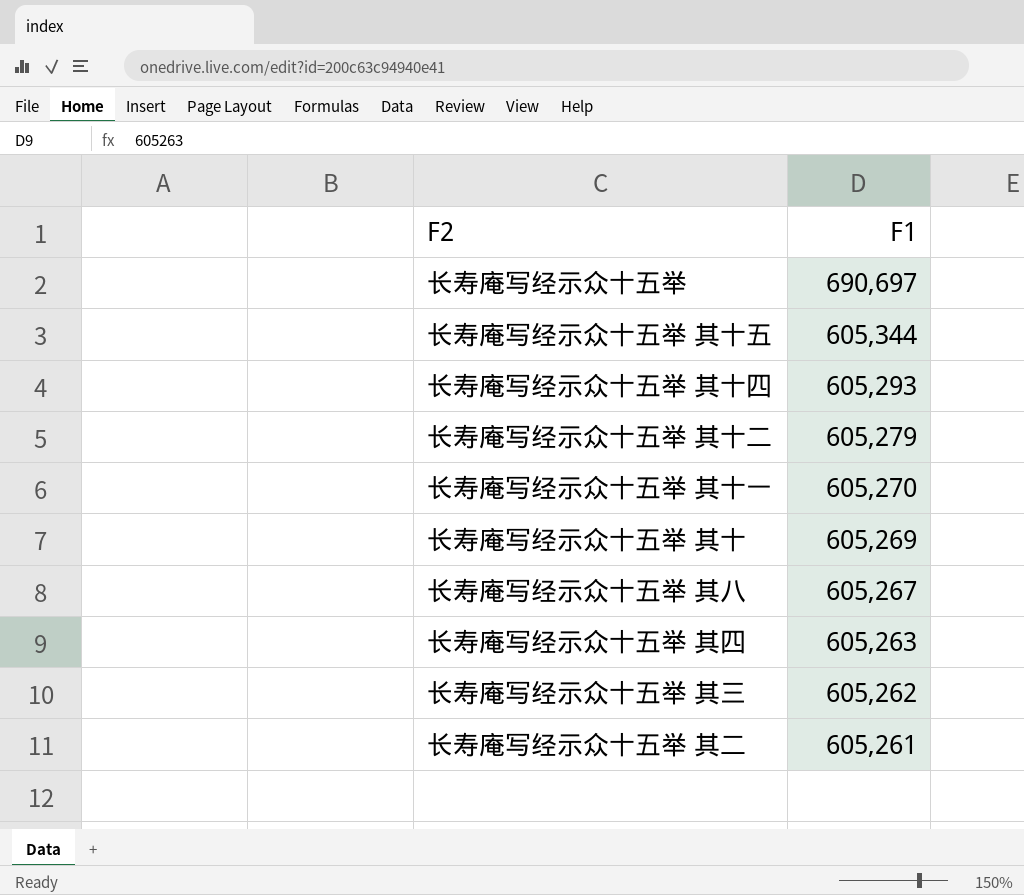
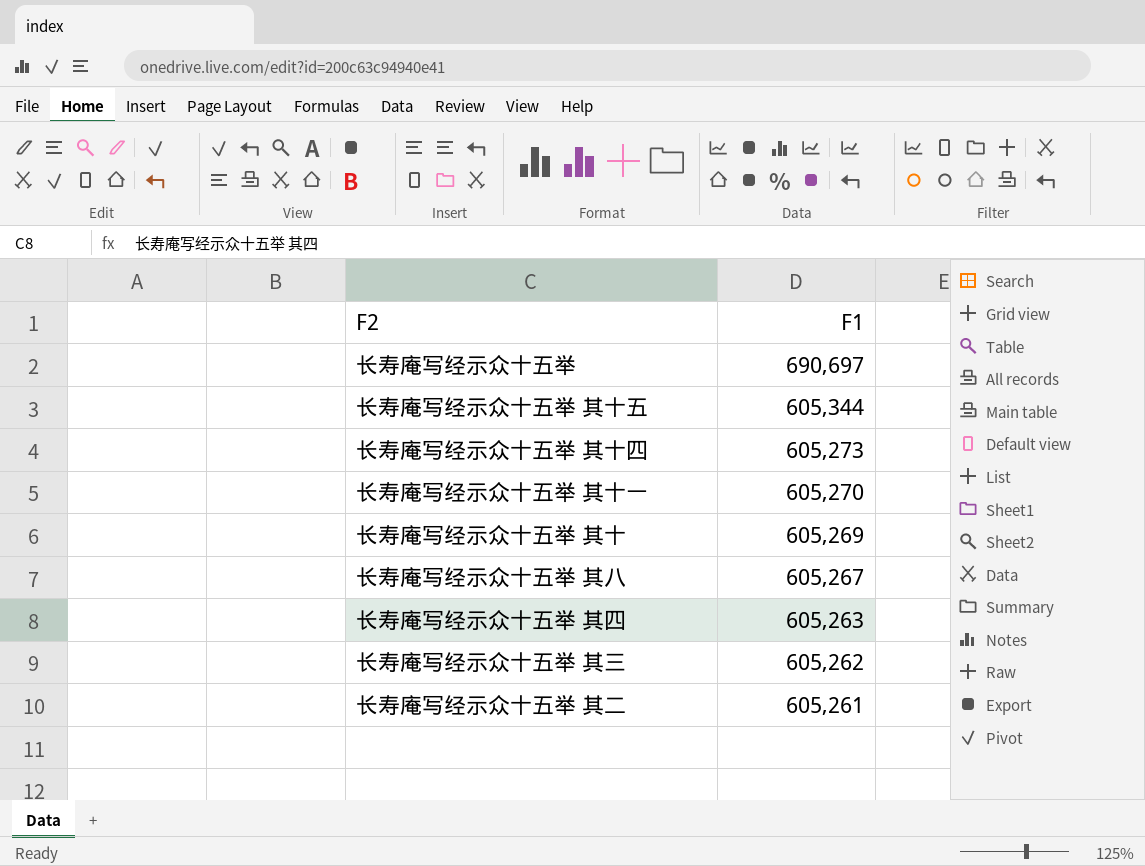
row 长寿庵写经示众十五举 其十二: 605,279 -> none
长寿庵写经示众十五举 其十四 | F1: 605,293 -> 605,273

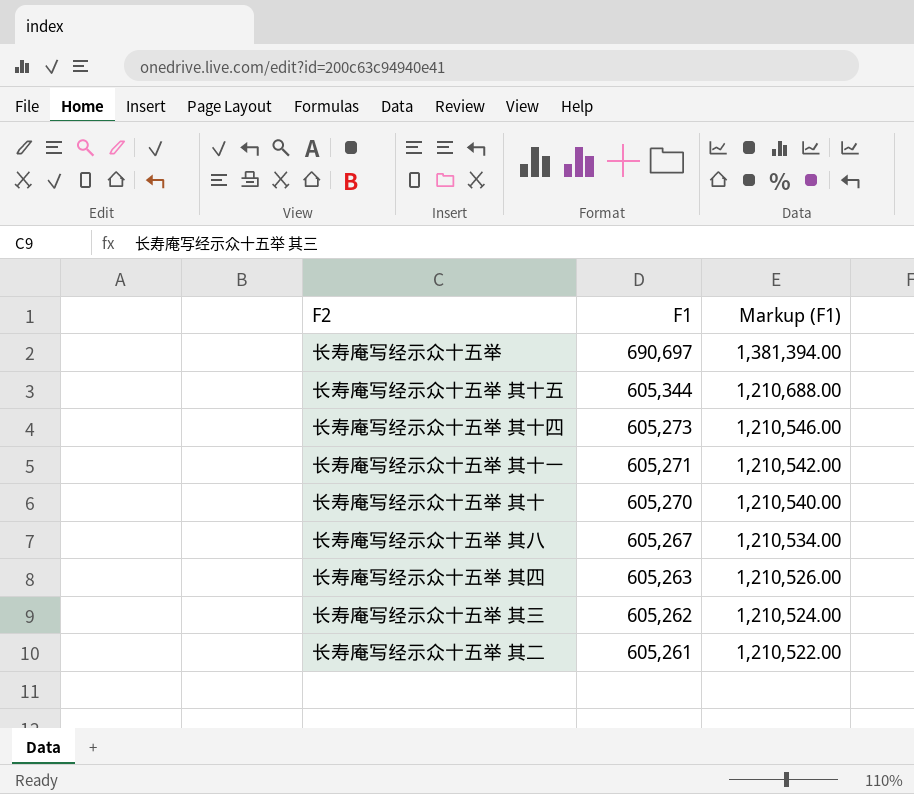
column Markup (F1) | formula: none -> [F1] * 2
长寿庵写经示众十五举 其十一 | F1: 605,270 -> 605,271
长寿庵写经示众十五举 其十 | F1: 605,269 -> 605,270

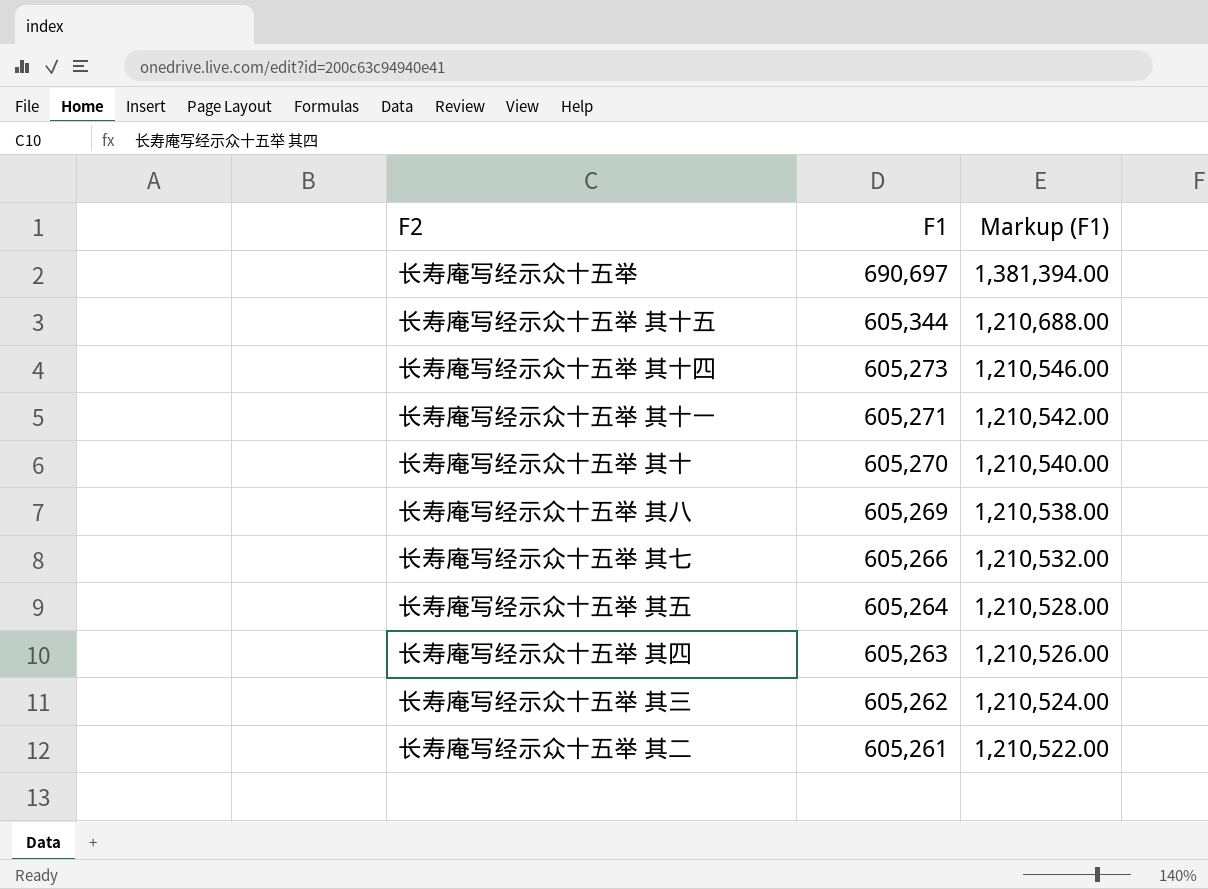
长寿庵写经示众十五举 其八 | F1: 605,267 -> 605,269
长寿庵写经示众十五举 其八 | Markup (F1): 1,210,534.00 -> 1,210,538.00
row 长寿庵写经示众十五举 其七: none -> 605,266 | 1,210,532.00
row 长寿庵写经示众十五举 其五: none -> 605,264 | 1,210,528.00

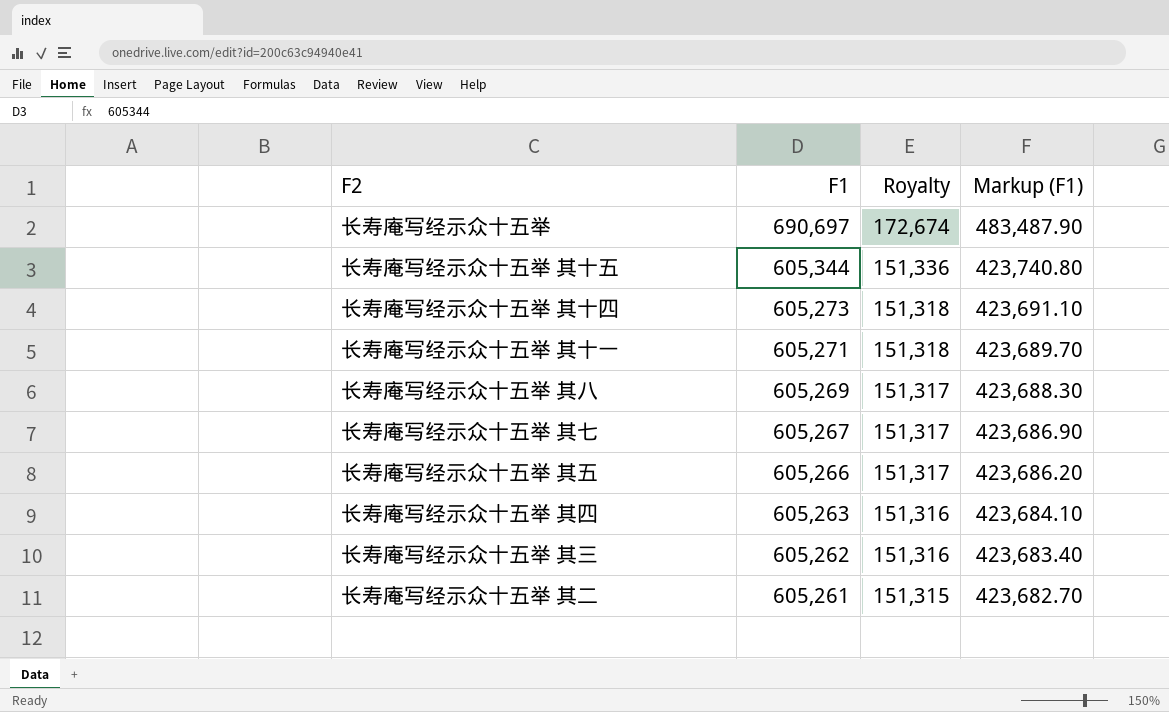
column Royalty | formula: none -> [F1] * 0.25
column Markup (F1) | formula: [F1] * 2 -> [F1] * 0.7
row 长寿庵写经示众十五举 其十: 605,270 | 1,210,540.00 -> none
长寿庵写经示众十五举 其七 | F1: 605,266 -> 605,267
长寿庵写经示众十五举 其五 | F1: 605,264 -> 605,266

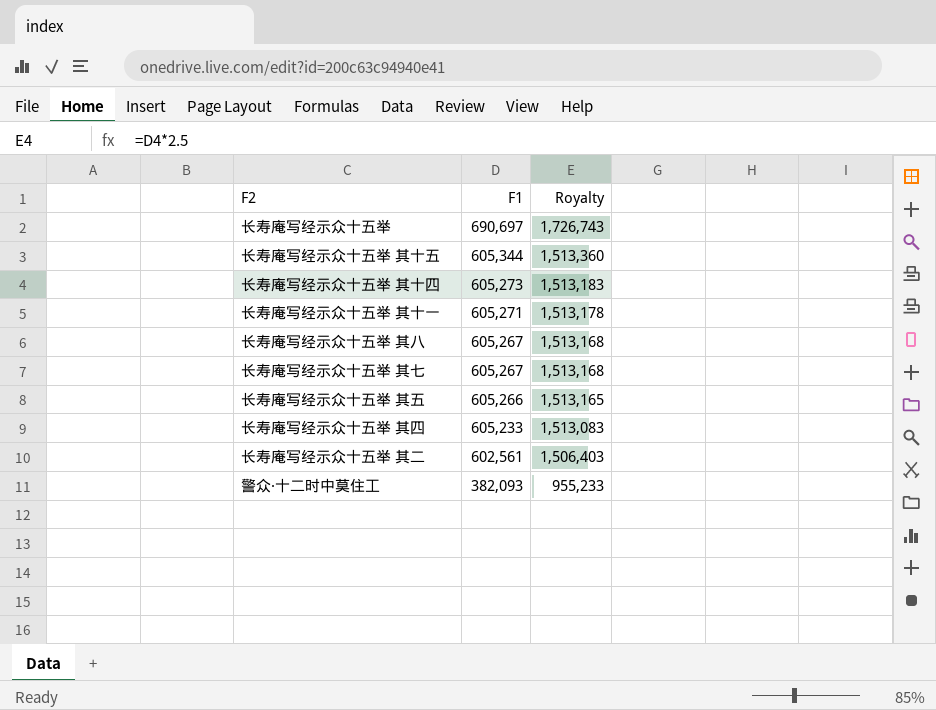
column Markup (F1) | formula: [F1] * 0.7 -> none
column Royalty | formula: [F1] * 0.25 -> [F1] * 2.5
row 长寿庵写经示众十五举 其三: 605,262 | 151,316 | 423,683.40 -> none
长寿庵写经示众十五举 其八 | F1: 605,269 -> 605,267
长寿庵写经示众十五举 其四 | F1: 605,263 -> 605,233
长寿庵写经示众十五举 其二 | F1: 605,261 -> 602,561
row 警众·十二时中莫住工: none -> 382,093 | 955,233

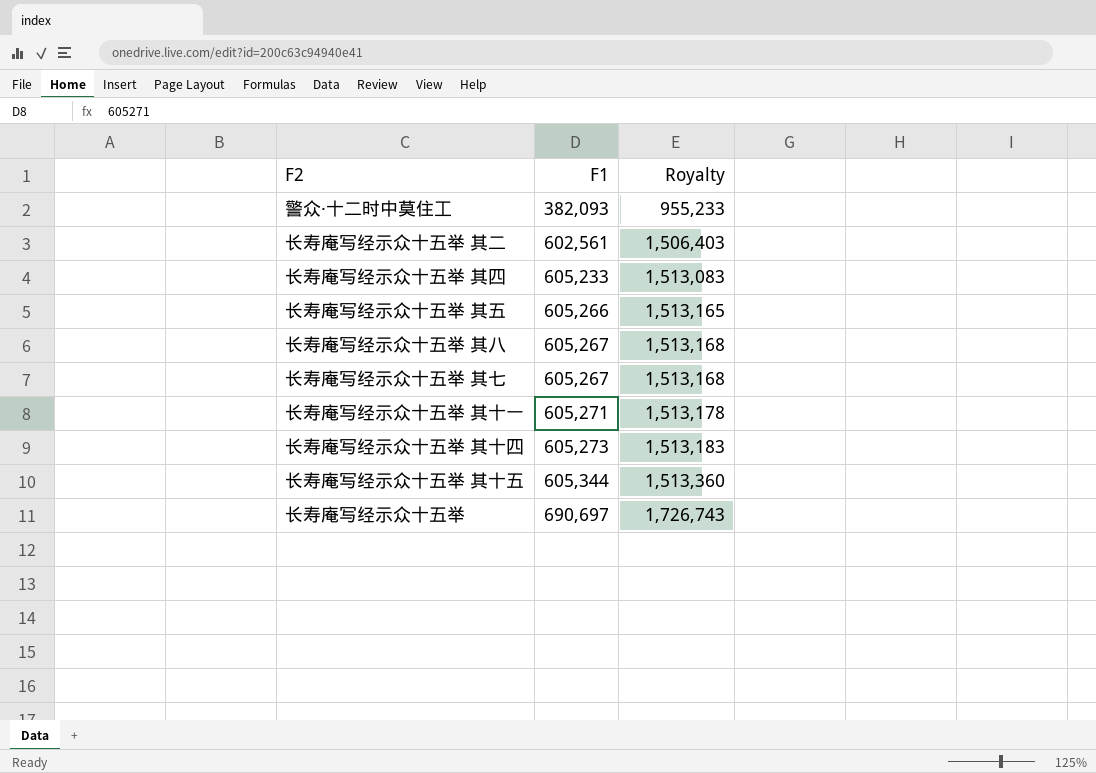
row order: F1 descending -> F1 ascending

